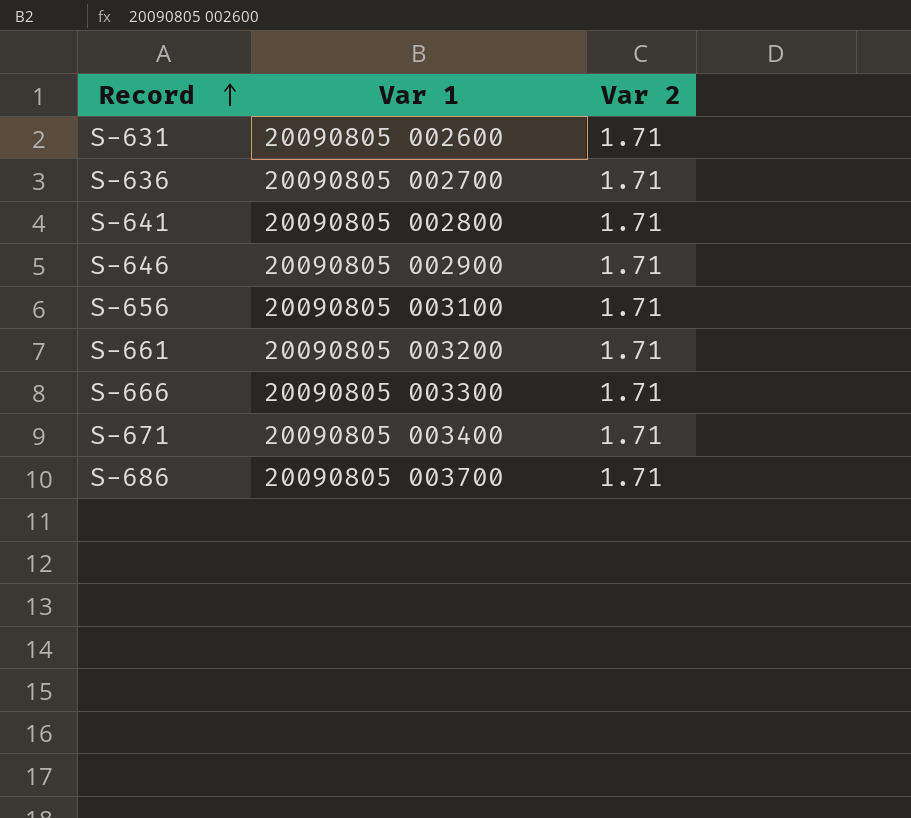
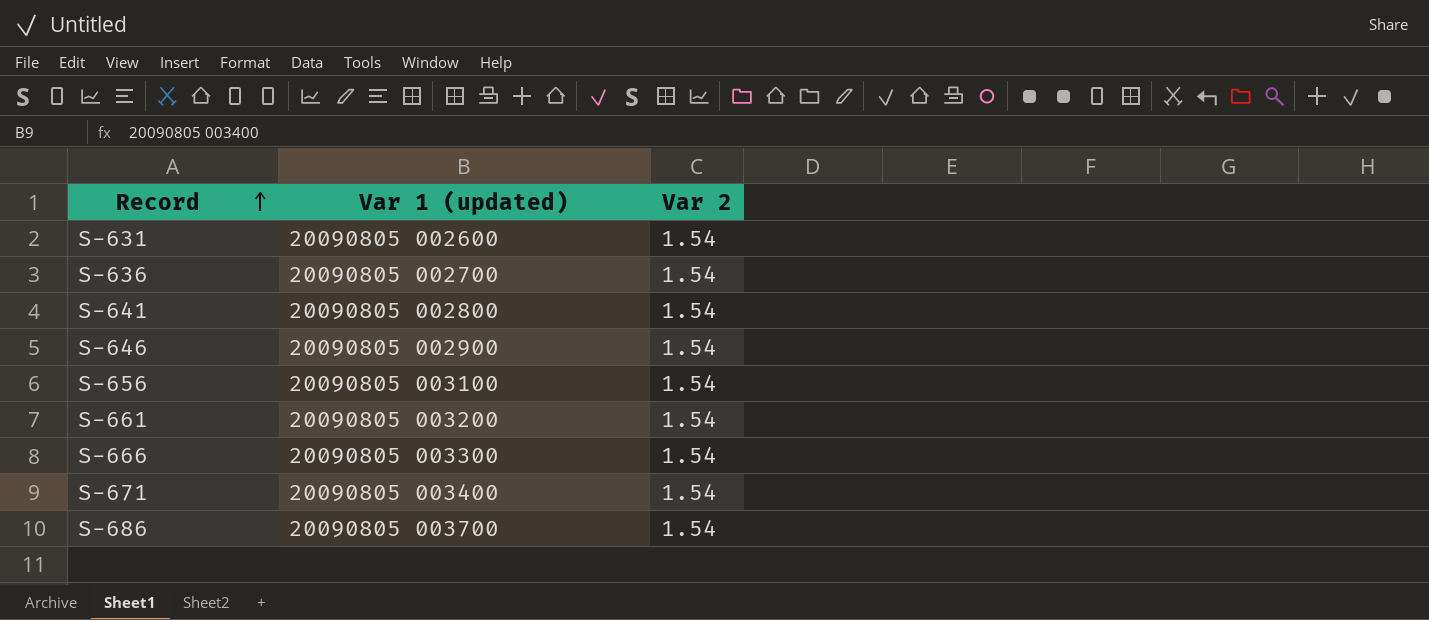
column name: Var 1 -> Var 1 (updated)
S-631 | Var 2: 1.71 -> 1.54
S-636 | Var 2: 1.71 -> 1.54
S-641 | Var 2: 1.71 -> 1.54
S-646 | Var 2: 1.71 -> 1.54
S-656 | Var 2: 1.71 -> 1.54
S-661 | Var 2: 1.71 -> 1.54
S-666 | Var 2: 1.71 -> 1.54
S-671 | Var 2: 1.71 -> 1.54
S-686 | Var 2: 1.71 -> 1.54

